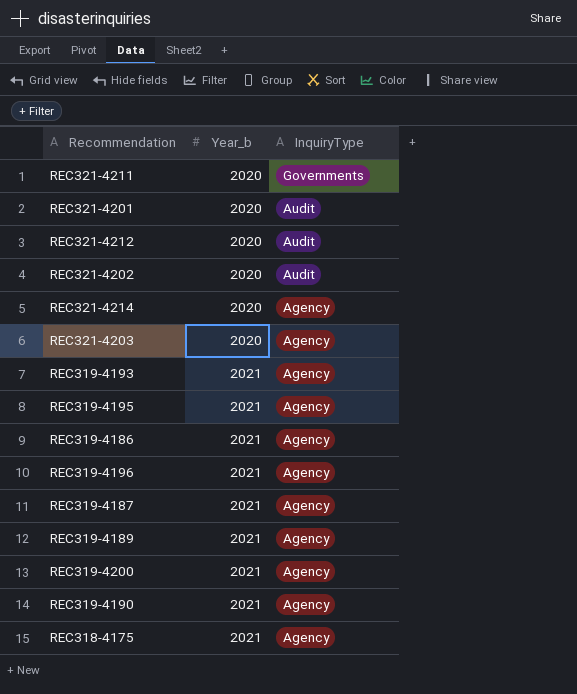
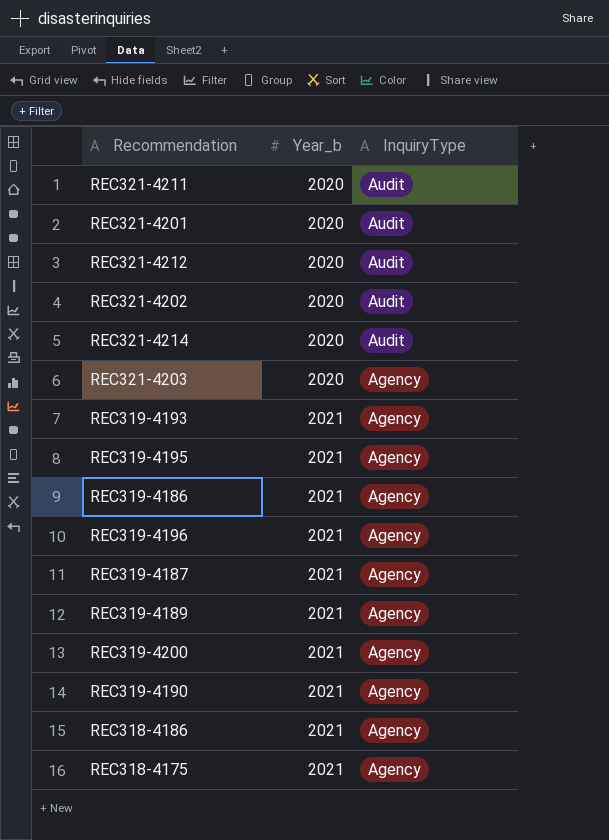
REC321-4211 | InquiryType: Governments -> Audit
REC321-4214 | InquiryType: Agency -> Audit
row REC318-4186: none -> 2021 | Agency

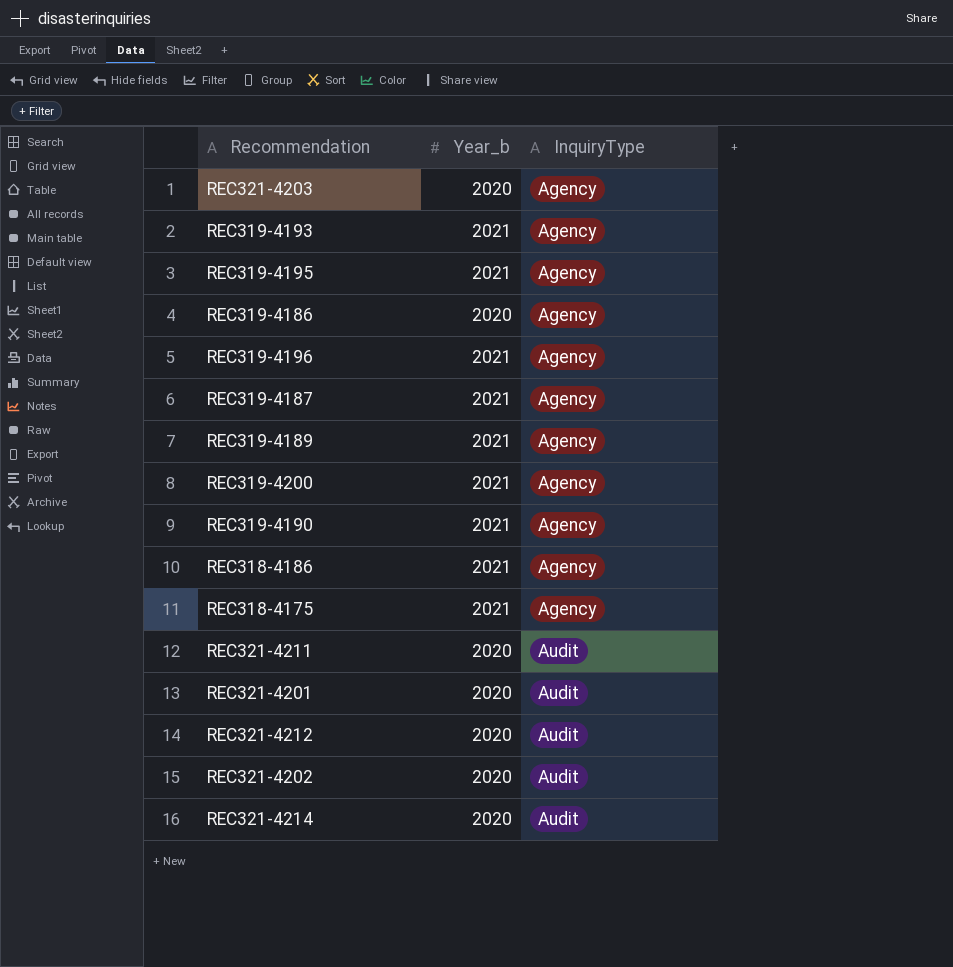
row order: Year_b ascending -> InquiryType ascending
REC319-4186 | Year_b: 2021 -> 2020

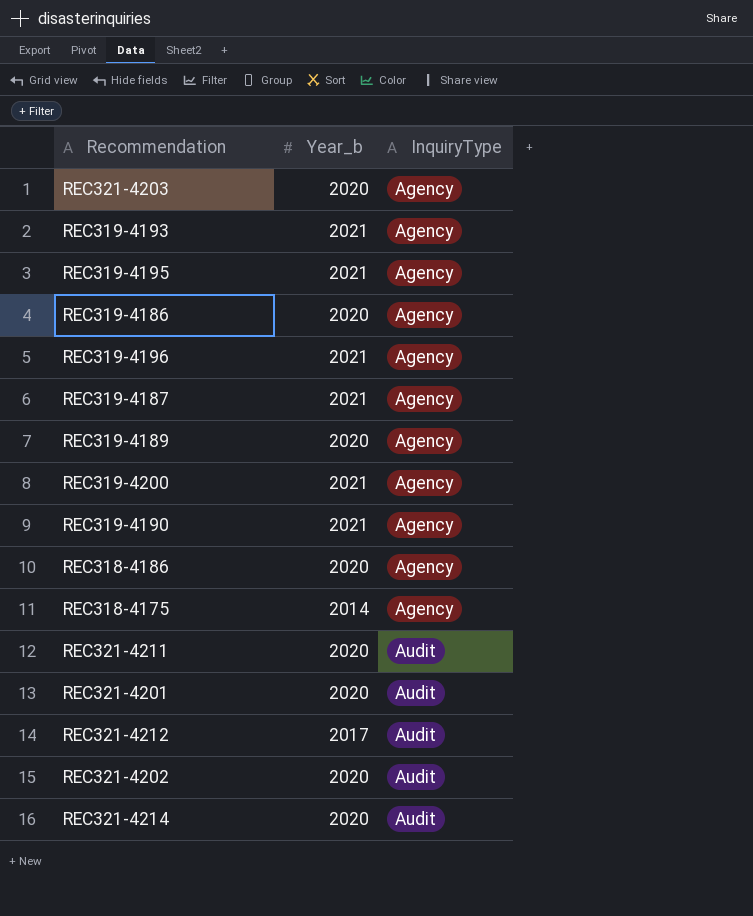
REC319-4189 | Year_b: 2021 -> 2020
REC318-4186 | Year_b: 2021 -> 2020
REC318-4175 | Year_b: 2021 -> 2014
REC321-4212 | Year_b: 2020 -> 2017

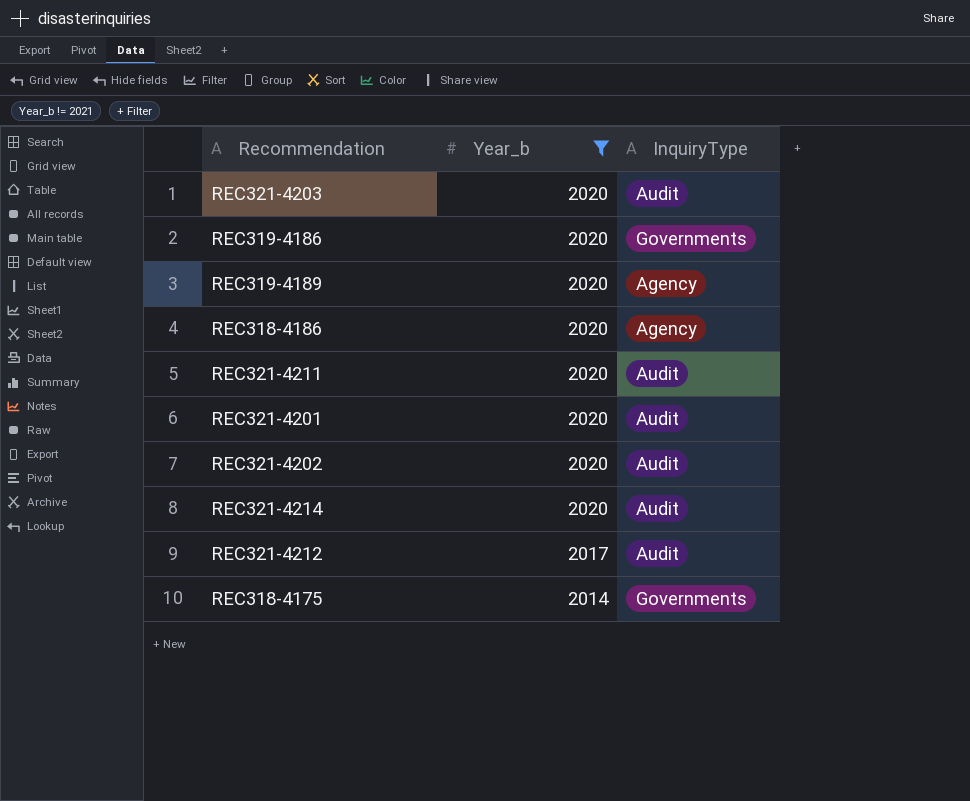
filter: none -> Year_b != 2021
row order: InquiryType ascending -> Year_b descending
REC321-4203 | InquiryType: Agency -> Audit
REC319-4186 | InquiryType: Agency -> Governments
REC318-4175 | InquiryType: Agency -> Governments

